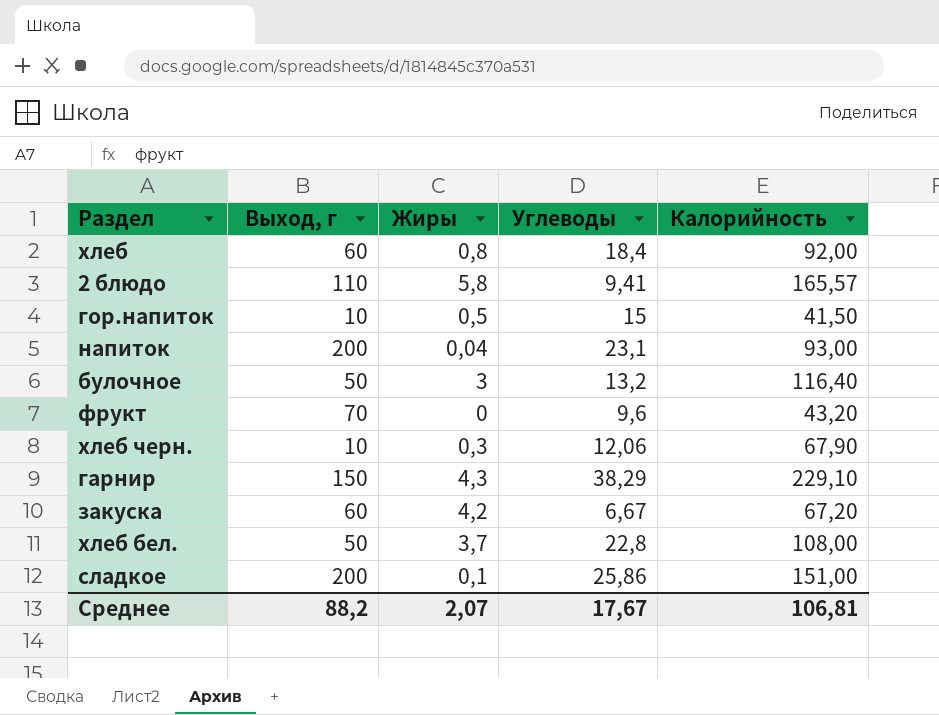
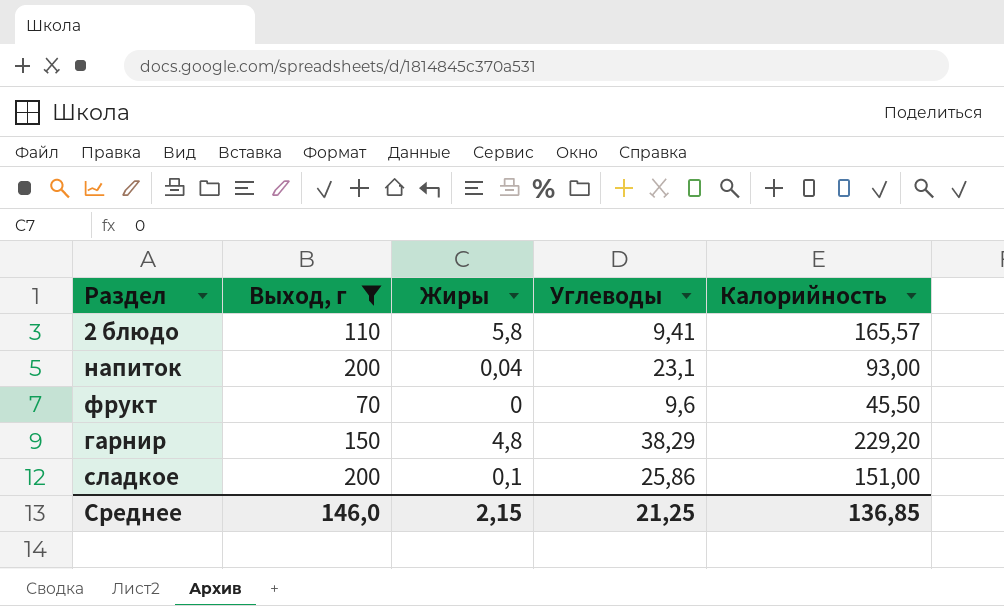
filter: none -> Выход, г >= 70
фрукт | Калорийность: 43,20 -> 45,50
гарнир | Жиры: 4,3 -> 4,8
гарнир | Калорийность: 229,10 -> 229,20
Среднее | Выход, г: 88,2 -> 146,0
Среднее | Жиры: 2,07 -> 2,15
Среднее | Углеводы: 17,67 -> 21,25
Среднее | Калорийность: 106,81 -> 136,85

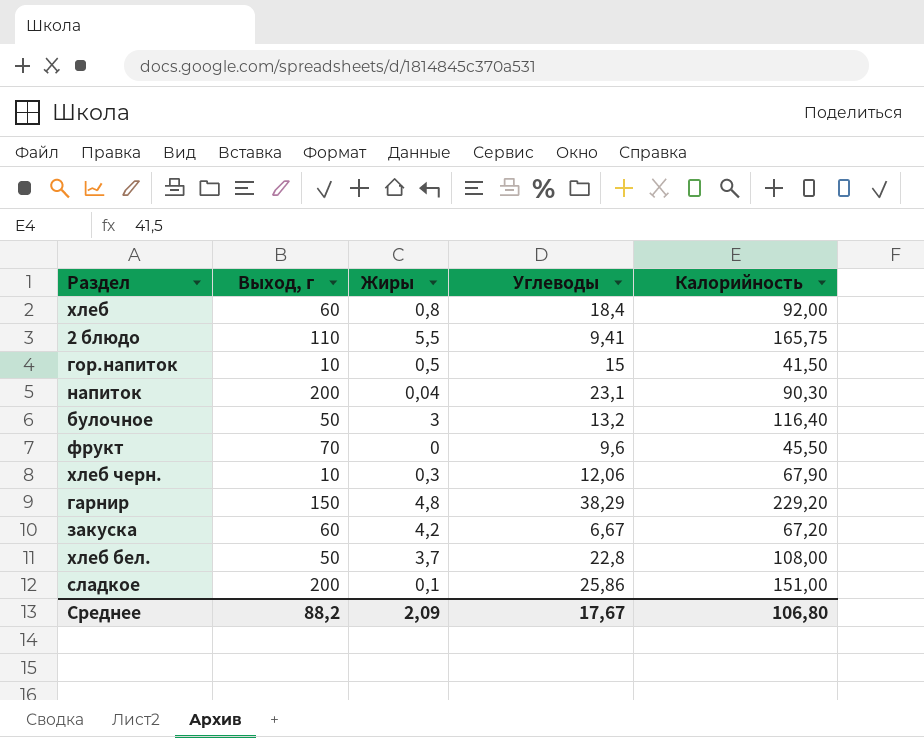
filter: Выход, г >= 70 -> none
2 блюдо | Жиры: 5,8 -> 5,5
2 блюдо | Калорийность: 165,57 -> 165,75
напиток | Калорийность: 93,00 -> 90,30
Среднее | Выход, г: 146,0 -> 88,2
Среднее | Жиры: 2,15 -> 2,09
Среднее | Углеводы: 21,25 -> 17,67
Среднее | Калорийность: 136,85 -> 106,80

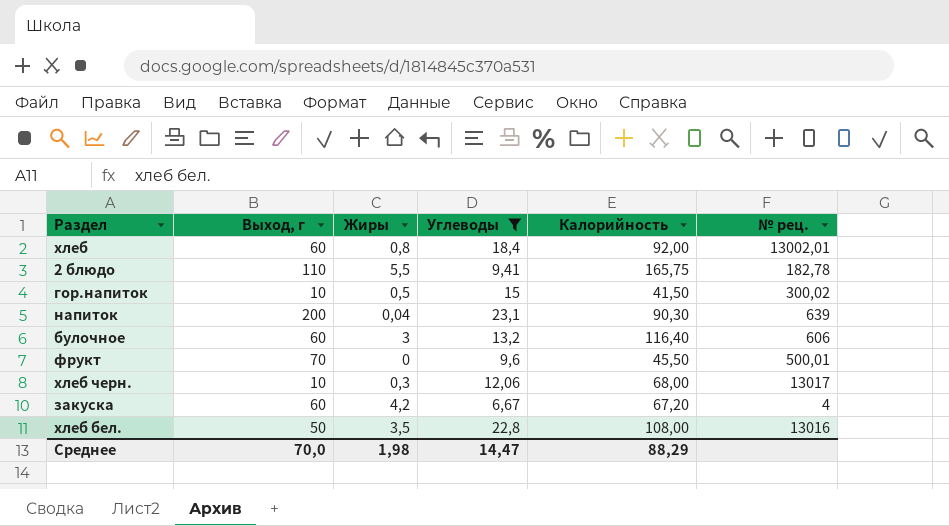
filter: none -> Углеводы <= 23,1
column № рец. | position: none -> 6
булочное | Выход, г: 50 -> 60
хлеб черн. | Калорийность: 67,90 -> 68,00
хлеб бел. | Жиры: 3,7 -> 3,5
Среднее | Выход, г: 88,2 -> 70,0
Среднее | Жиры: 2,09 -> 1,98
Среднее | Углеводы: 17,67 -> 14,47
Среднее | Калорийность: 106,80 -> 88,29

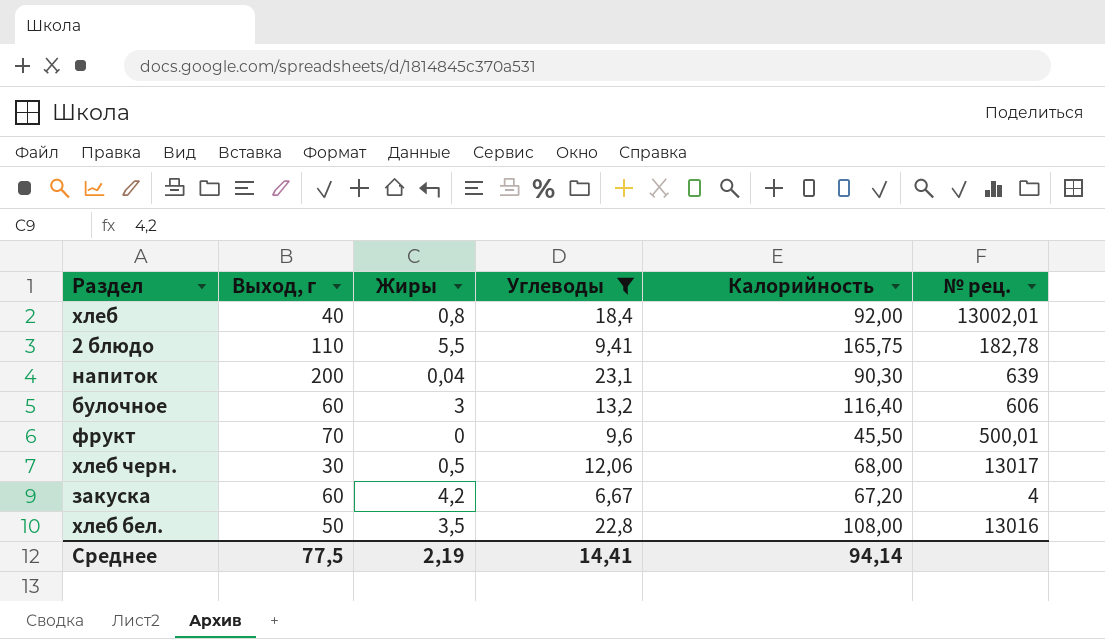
row гор.напиток: 10 | 0,5 | 15 | 41,50 | 300,02 -> none
хлеб | Выход, г: 60 -> 40
хлеб черн. | Выход, г: 10 -> 30
хлеб черн. | Жиры: 0,3 -> 0,5
Среднее | Выход, г: 70,0 -> 77,5
Среднее | Жиры: 1,98 -> 2,19
Среднее | Углеводы: 14,47 -> 14,41
Среднее | Калорийность: 88,29 -> 94,14

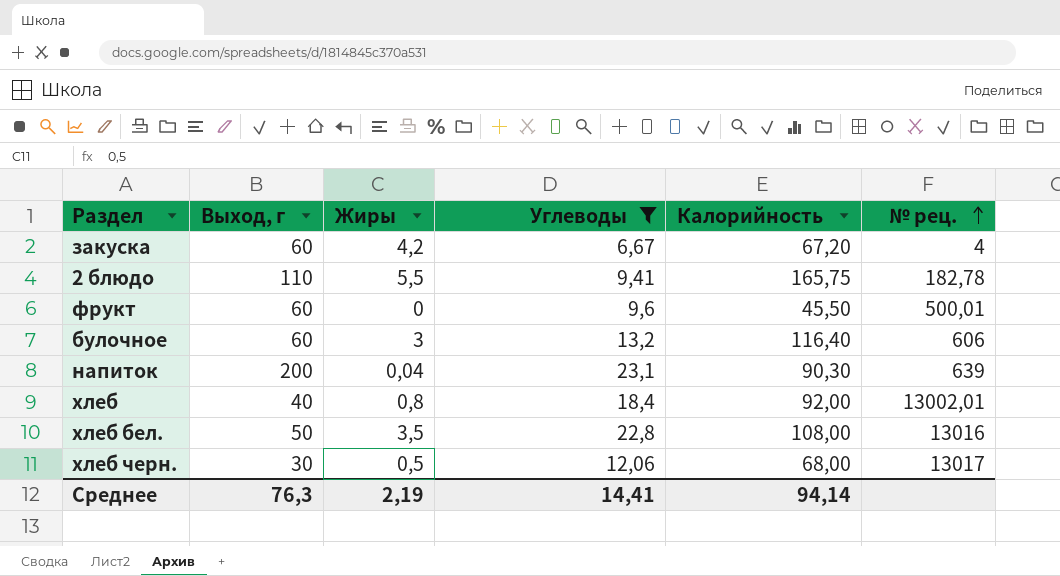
row order: none -> № рец. ascending
фрукт | Выход, г: 70 -> 60
Среднее | Выход, г: 77,5 -> 76,3

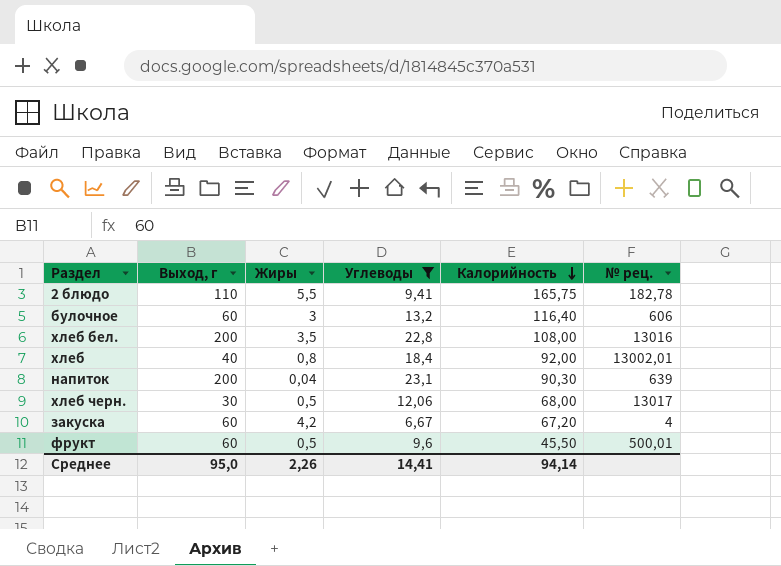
row order: № рец. ascending -> Калорийность descending
хлеб бел. | Выход, г: 50 -> 200
фрукт | Жиры: 0 -> 0,5
Среднее | Выход, г: 76,3 -> 95,0
Среднее | Жиры: 2,19 -> 2,26

